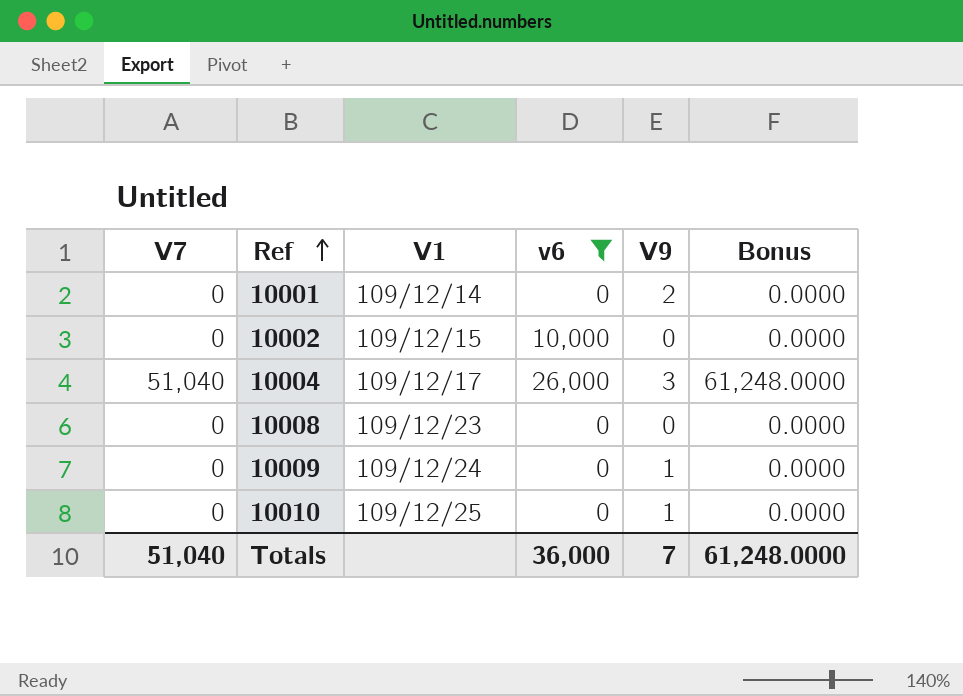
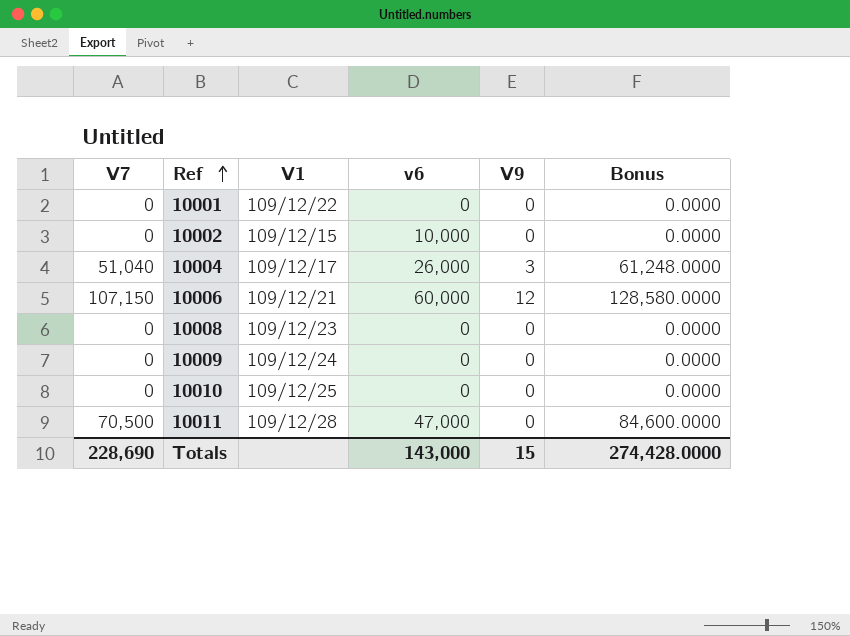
filter: v6 <= 26,000 -> none
10001 | V1: 109/12/14 -> 109/12/22
10001 | V9: 2 -> 0
10009 | V9: 1 -> 0
10010 | V9: 1 -> 0
Totals | V7: 51,040 -> 228,690
Totals | v6: 36,000 -> 143,000
Totals | V9: 7 -> 15
Totals | Bonus: 61,248.0000 -> 274,428.0000

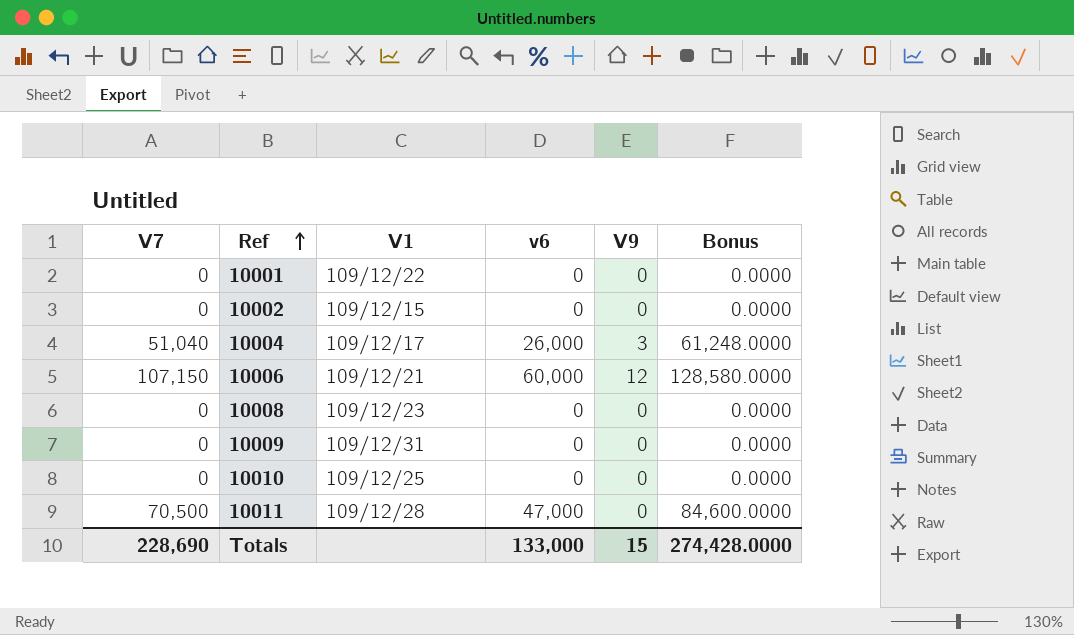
10002 | v6: 10,000 -> 0
10009 | V1: 109/12/24 -> 109/12/31
Totals | v6: 143,000 -> 133,000

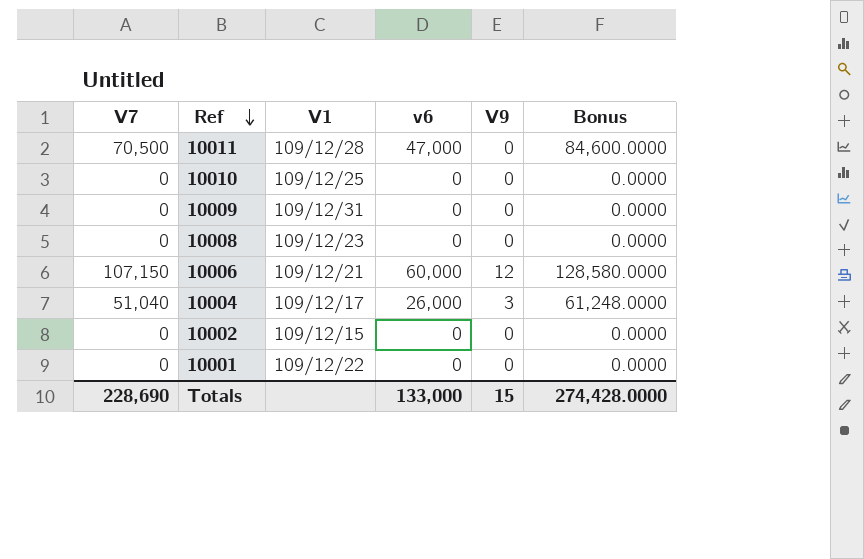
row order: Ref ascending -> Ref descending

